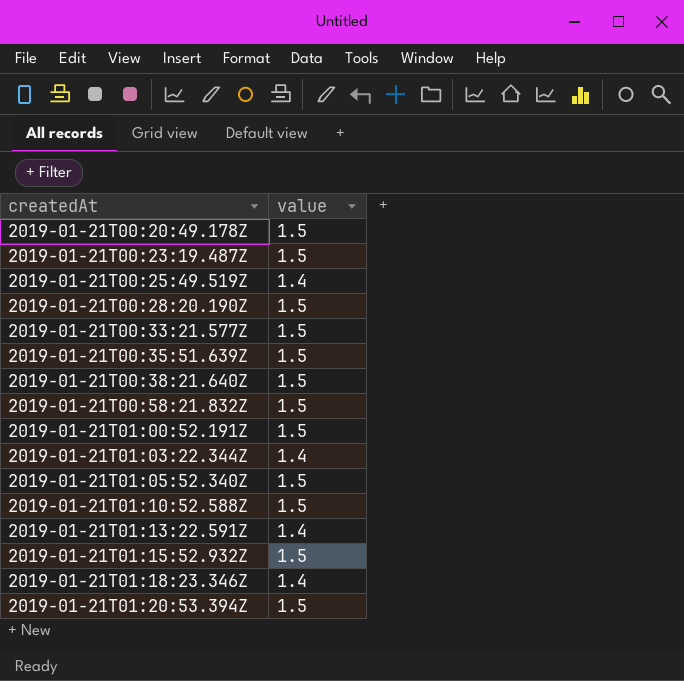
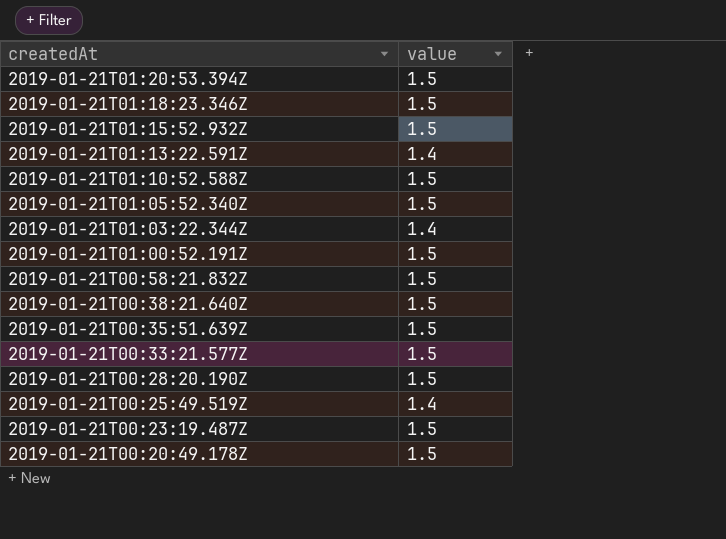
row order: createdAt ascending -> createdAt descending
2019-01-21T01:18:23.346Z | value: 1.4 -> 1.5

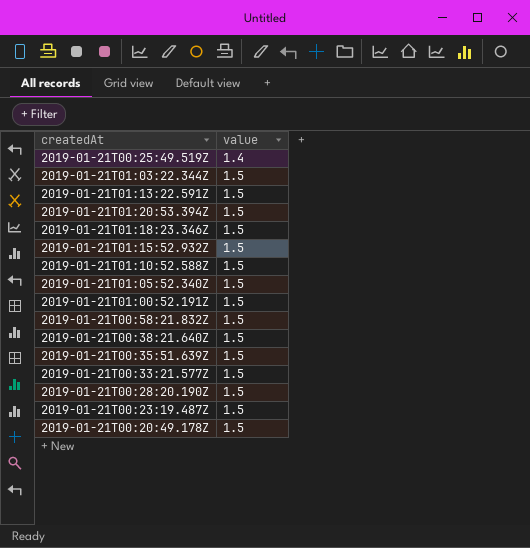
row order: createdAt descending -> value ascending
2019-01-21T01:03:22.344Z | value: 1.4 -> 1.5
2019-01-21T01:13:22.591Z | value: 1.4 -> 1.5

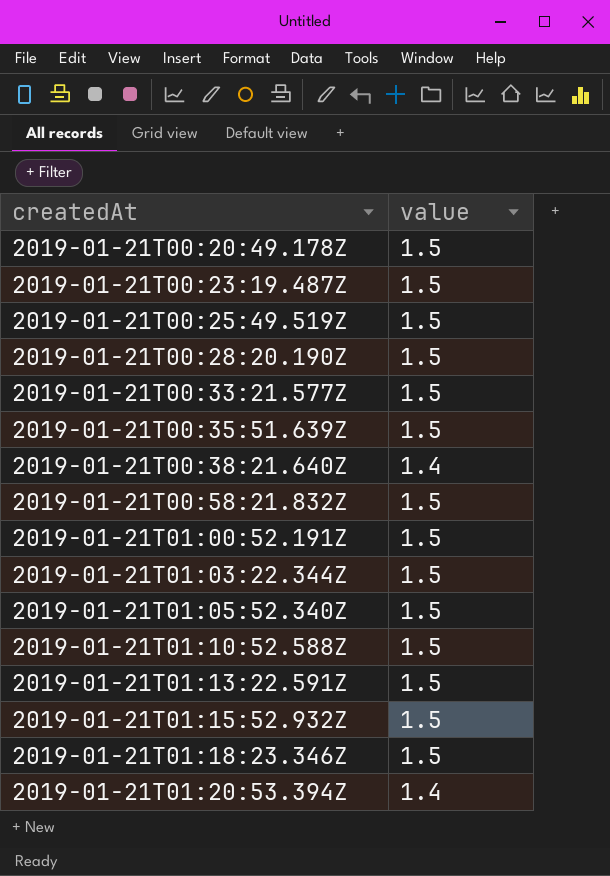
row order: value ascending -> createdAt ascending
2019-01-21T00:25:49.519Z | value: 1.4 -> 1.5
2019-01-21T00:38:21.640Z | value: 1.5 -> 1.4
2019-01-21T01:20:53.394Z | value: 1.5 -> 1.4

